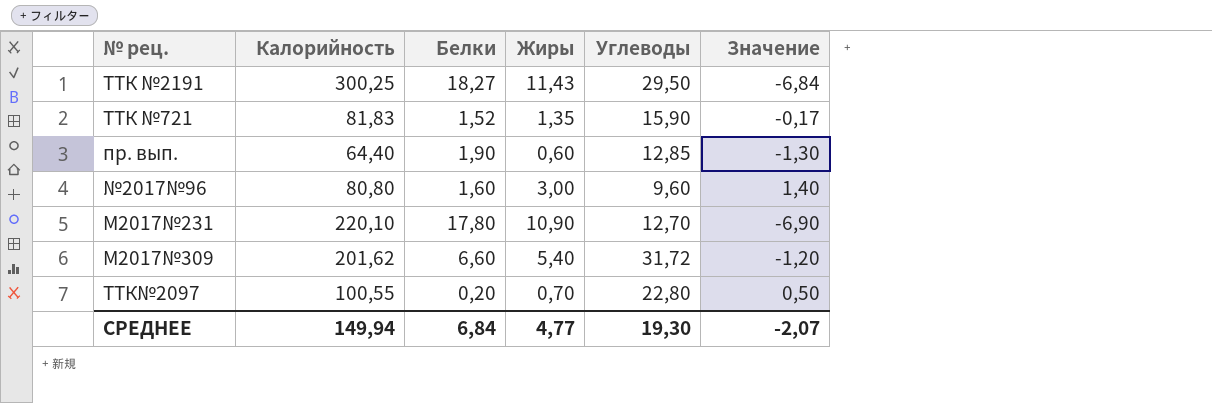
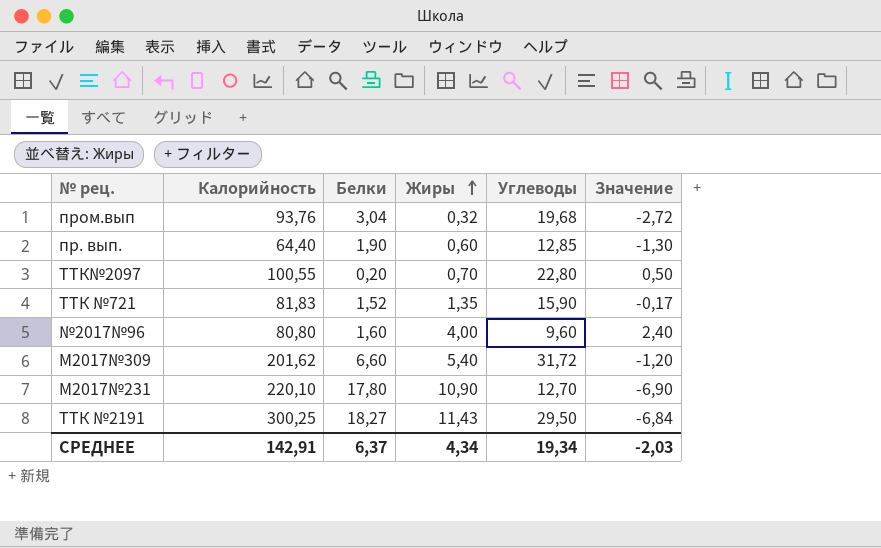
row order: none -> Жиры ascending
row пром.вып: none -> 93,76 | 3,04 | 0,32 | 19,68 | -2,72
№2017№96 | Жиры: 3,00 -> 4,00
№2017№96 | Значение: 1,40 -> 2,40
СРЕДНЕЕ | Калорийность: 149,94 -> 142,91
СРЕДНЕЕ | Белки: 6,84 -> 6,37
СРЕДНЕЕ | Жиры: 4,77 -> 4,34
СРЕДНЕЕ | Углеводы: 19,30 -> 19,34
СРЕДНЕЕ | Значение: -2,07 -> -2,03

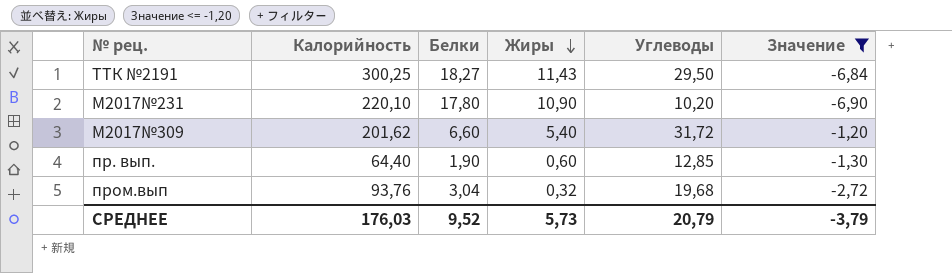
filter: none -> Значение <= -1,20
row order: Жиры ascending -> Жиры descending
М2017№231 | Углеводы: 12,70 -> 10,20
СРЕДНЕЕ | Калорийность: 142,91 -> 176,03
СРЕДНЕЕ | Белки: 6,37 -> 9,52
СРЕДНЕЕ | Жиры: 4,34 -> 5,73
СРЕДНЕЕ | Углеводы: 19,34 -> 20,79
СРЕДНЕЕ | Значение: -2,03 -> -3,79

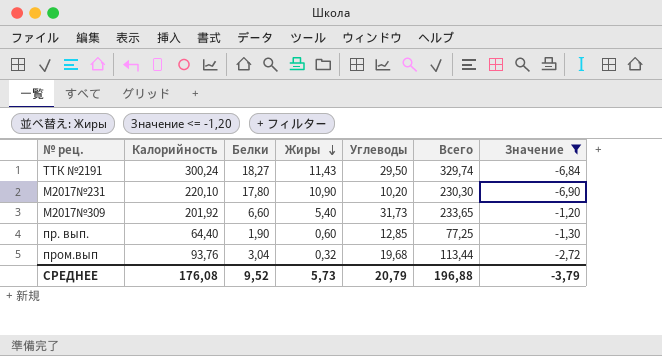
column Всего | formula: none -> [Калорийность] + [Углеводы]
ТТК №2191 | Калорийность: 300,25 -> 300,24
М2017№309 | Калорийность: 201,62 -> 201,92
М2017№309 | Углеводы: 31,72 -> 31,73
СРЕДНЕЕ | Калорийность: 176,03 -> 176,08

